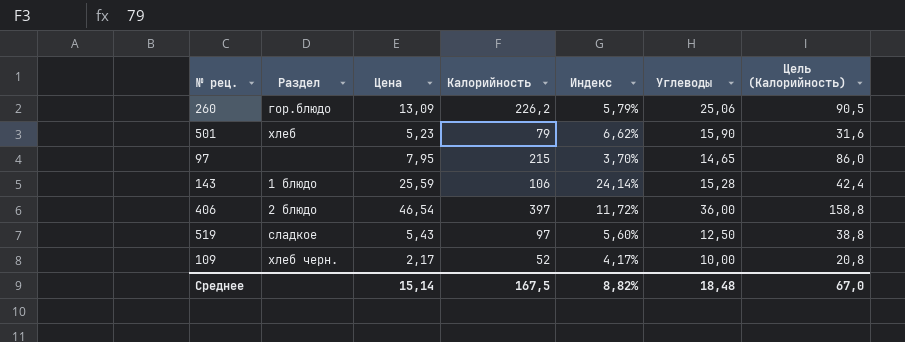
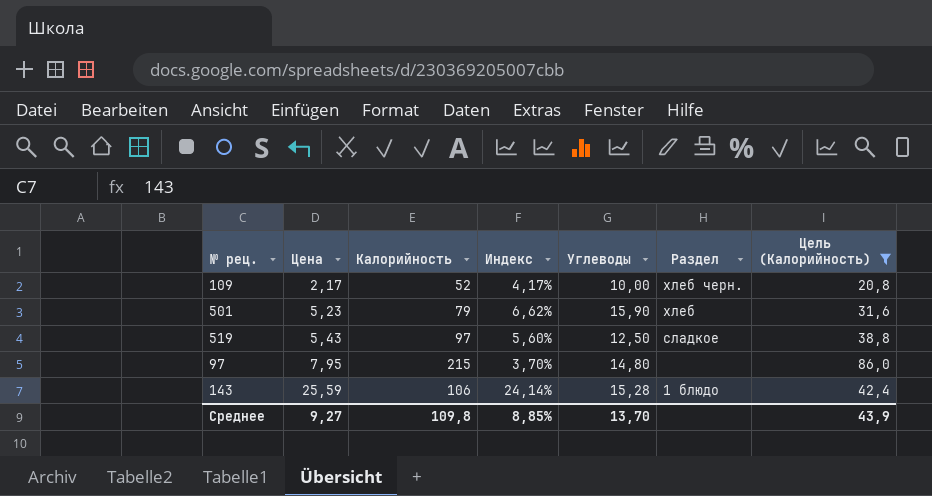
filter: none -> Цель (Калорийность) <= 86,0
row order: none -> Цена ascending
column Раздел | position: 2 -> 6
97 | Углеводы: 14,65 -> 14,80
Среднее | Цена: 15,14 -> 9,27
Среднее | Калорийность: 167,5 -> 109,8
Среднее | Индекс: 8,82% -> 8,85%
Среднее | Углеводы: 18,48 -> 13,70
Среднее | Цель (Калорийность): 67,0 -> 43,9

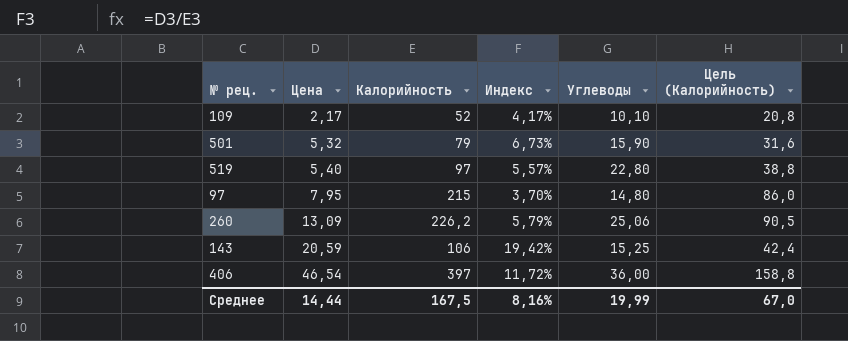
filter: Цель (Калорийность) <= 86,0 -> none
column Раздел | position: 6 -> none
109 | Углеводы: 10,00 -> 10,10
501 | Цена: 5,23 -> 5,32
501 | Индекс: 6,62% -> 6,73%
519 | Цена: 5,43 -> 5,40
519 | Индекс: 5,60% -> 5,57%
519 | Углеводы: 12,50 -> 22,80
143 | Цена: 25,59 -> 20,59
143 | Индекс: 24,14% -> 19,42%
143 | Углеводы: 15,28 -> 15,25
Среднее | Цена: 9,27 -> 14,44
Среднее | Калорийность: 109,8 -> 167,5
Среднее | Индекс: 8,85% -> 8,16%
Среднее | Углеводы: 13,70 -> 19,99
Среднее | Цель (Калорийность): 43,9 -> 67,0

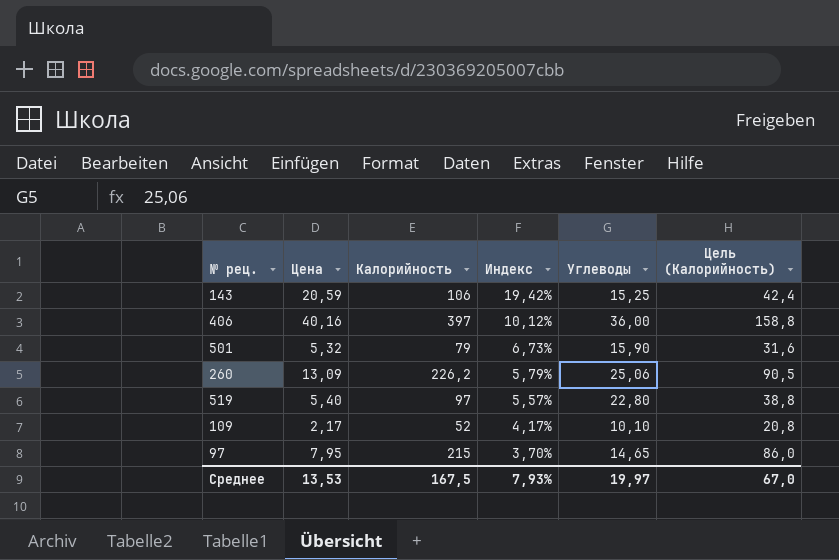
row order: Цена ascending -> Индекс descending
406 | Цена: 46,54 -> 40,16
406 | Индекс: 11,72% -> 10,12%
97 | Углеводы: 14,80 -> 14,65
Среднее | Цена: 14,44 -> 13,53
Среднее | Индекс: 8,16% -> 7,93%
Среднее | Углеводы: 19,99 -> 19,97

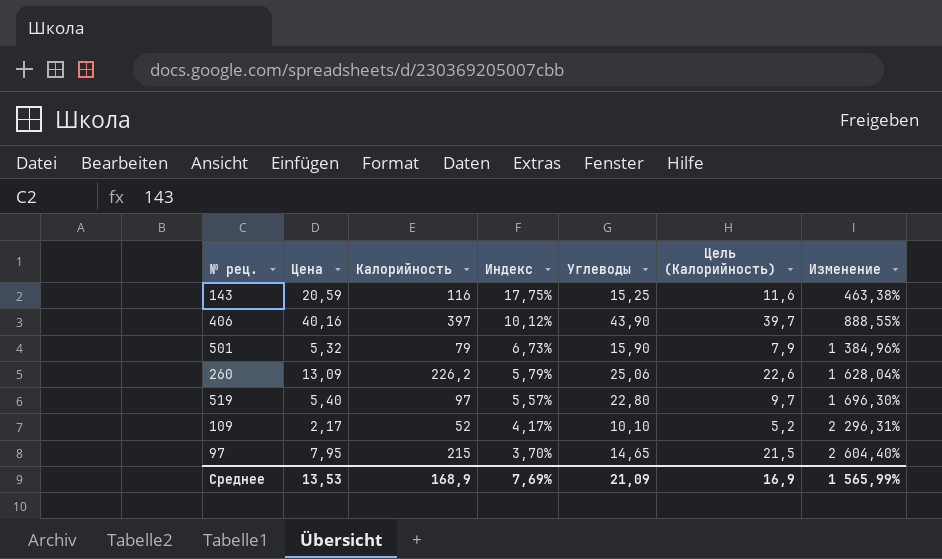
column Цель (Калорийность) | formula: [Калорийность] * 0,4 -> [Калорийность] * 0,1
column Изменение | formula: none -> ([Калорийность] - [Цена]) / [Цена]
143 | Калорийность: 106 -> 116
143 | Индекс: 19,42% -> 17,75%
406 | Углеводы: 36,00 -> 43,90
Среднее | Калорийность: 167,5 -> 168,9
Среднее | Индекс: 7,93% -> 7,69%
Среднее | Углеводы: 19,97 -> 21,09
Среднее | Цель (Калорийность): 67,0 -> 16,9

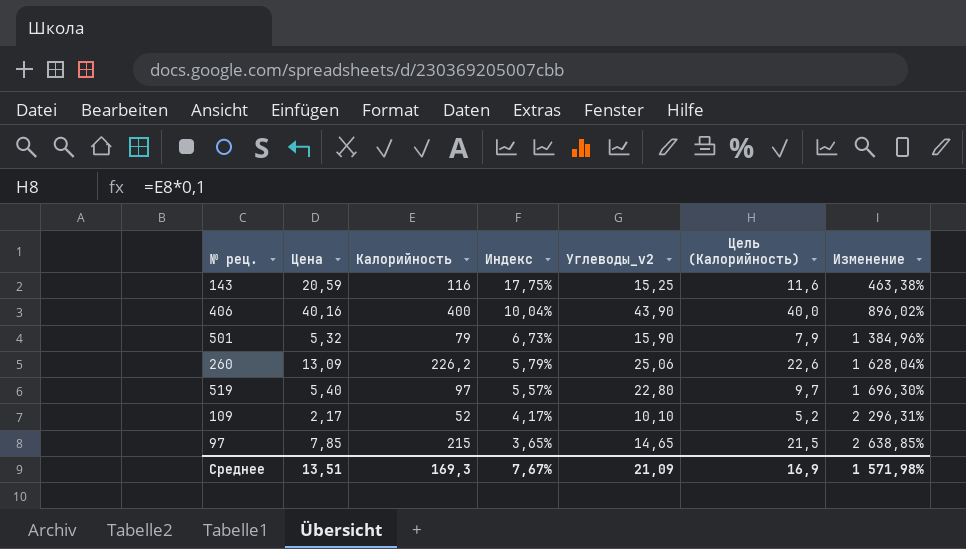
column name: Углеводы -> Углеводы_v2
406 | Калорийность: 397 -> 400
406 | Индекс: 10,12% -> 10,04%
406 | Цель (Калорийность): 39,7 -> 40,0
406 | Изменение: 888,55% -> 896,02%
97 | Цена: 7,95 -> 7,85
97 | Индекс: 3,70% -> 3,65%
97 | Изменение: 2 604,40% -> 2 638,85%
Среднее | Цена: 13,53 -> 13,51
Среднее | Калорийность: 168,9 -> 169,3
Среднее | Индекс: 7,69% -> 7,67%
Среднее | Изменение: 1 565,99% -> 1 571,98%

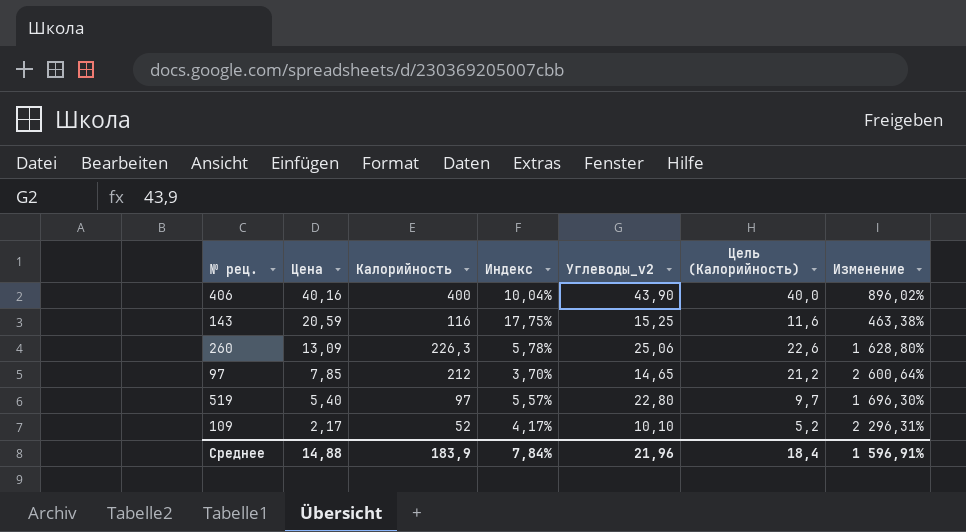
row order: Индекс descending -> Цена descending
row 501: 5,32 | 79 | 6,73% | 15,90 | 7,9 | 1 384,96% -> none
260 | Калорийность: 226,2 -> 226,3
260 | Индекс: 5,79% -> 5,78%
260 | Изменение: 1 628,04% -> 1 628,80%
97 | Калорийность: 215 -> 212
97 | Индекс: 3,65% -> 3,70%
97 | Цель (Калорийность): 21,5 -> 21,2
97 | Изменение: 2 638,85% -> 2 600,64%
Среднее | Цена: 13,51 -> 14,88
Среднее | Калорийность: 169,3 -> 183,9
Среднее | Индекс: 7,67% -> 7,84%
Среднее | Углеводы_v2: 21,09 -> 21,96
Среднее | Цель (Калорийность): 16,9 -> 18,4
Среднее | Изменение: 1 571,98% -> 1 596,91%

